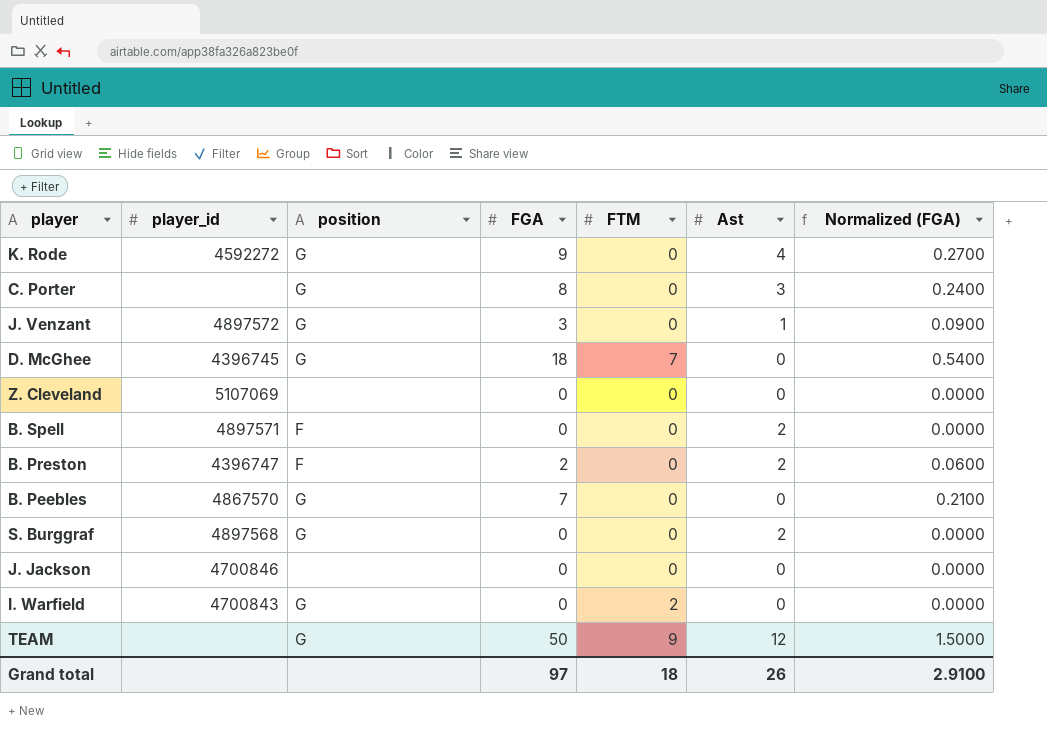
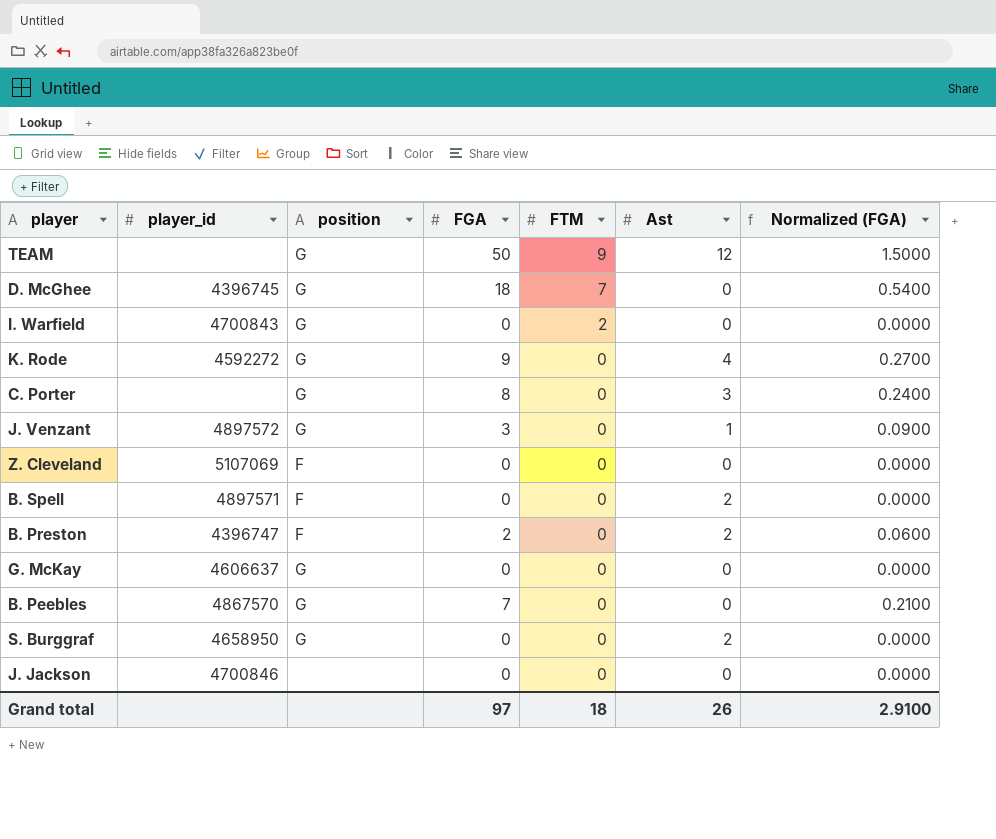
row order: none -> FTM descending
Z. Cleveland | position: none -> F
row G. McKay: none -> 4606637 | G | 0 | 0 | 0 | 0.0000
S. Burggraf | player_id: 4897568 -> 4658950

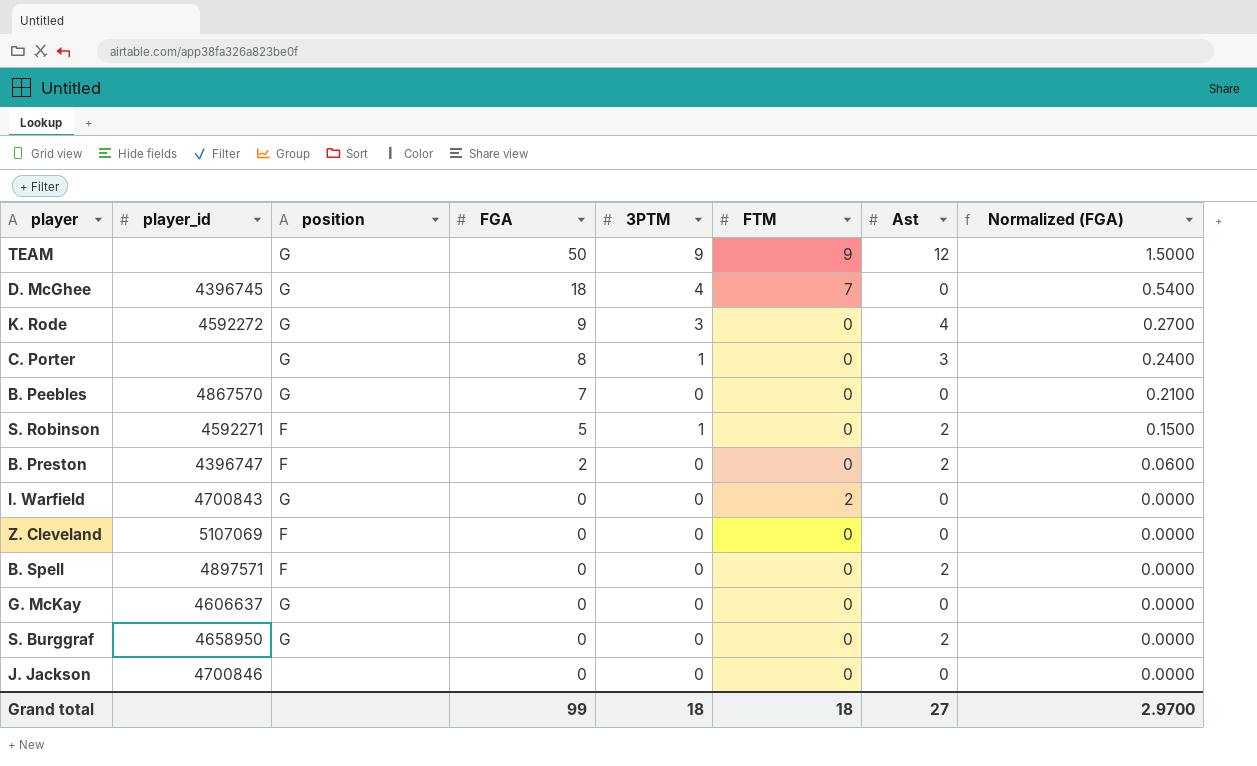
row order: FTM descending -> FGA descending
column 3PTM | position: none -> 5
row J. Venzant: 4897572 | G | 3 | 0 | 1 | 0.0900 -> none
row S. Robinson: none -> 4592271 | F | 5 | 1 | 0 | 2 | 0.1500
Grand total | FGA: 97 -> 99
Grand total | Ast: 26 -> 27
Grand total | Normalized (FGA): 2.9100 -> 2.9700

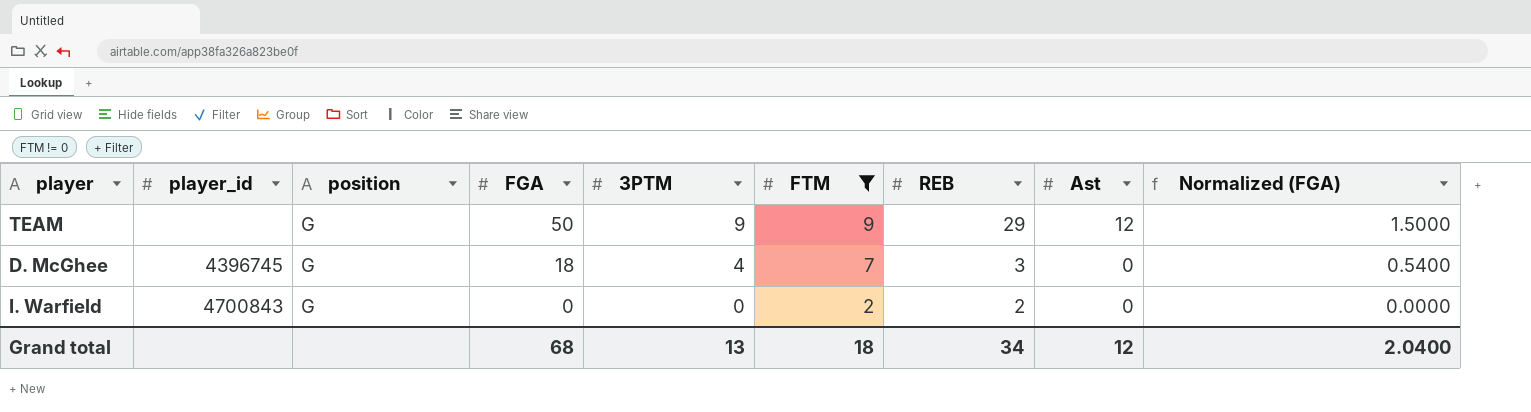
filter: none -> FTM != 0
column REB | position: none -> 7
Grand total | FGA: 99 -> 68
Grand total | 3PTM: 18 -> 13
Grand total | Ast: 27 -> 12
Grand total | Normalized (FGA): 2.9700 -> 2.0400

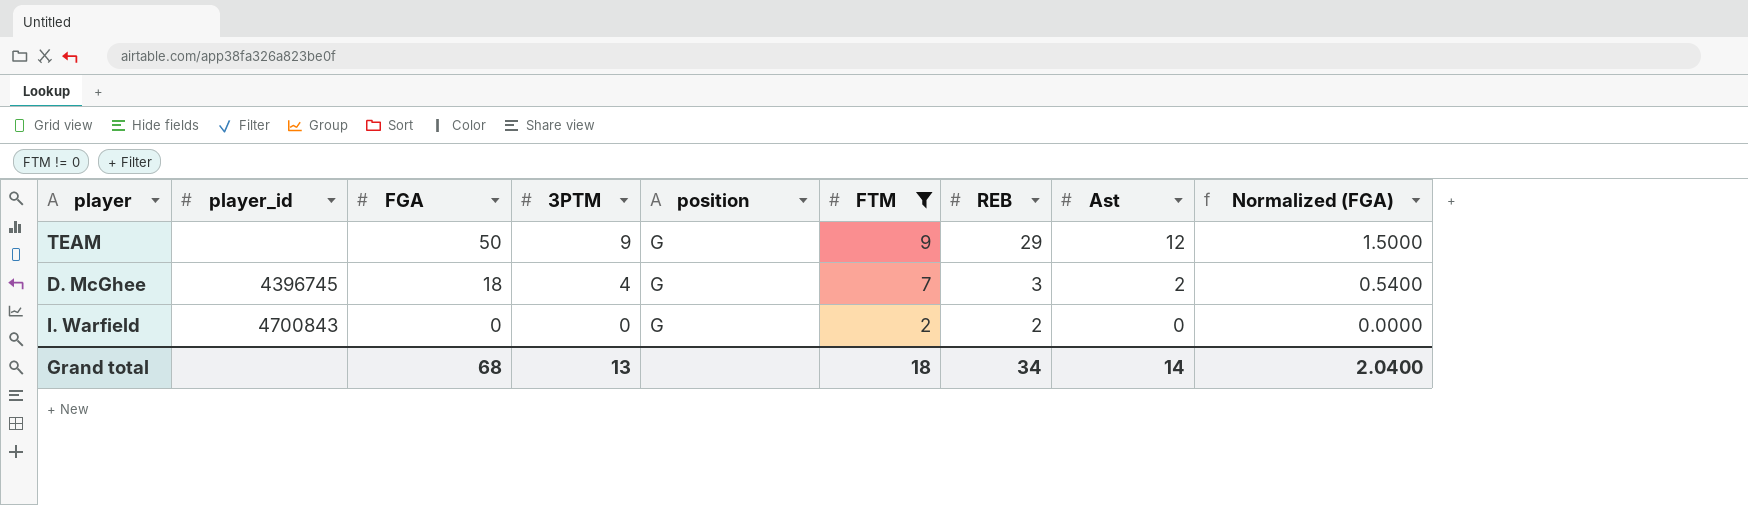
column position | position: 3 -> 5
D. McGhee | Ast: 0 -> 2
Grand total | Ast: 12 -> 14

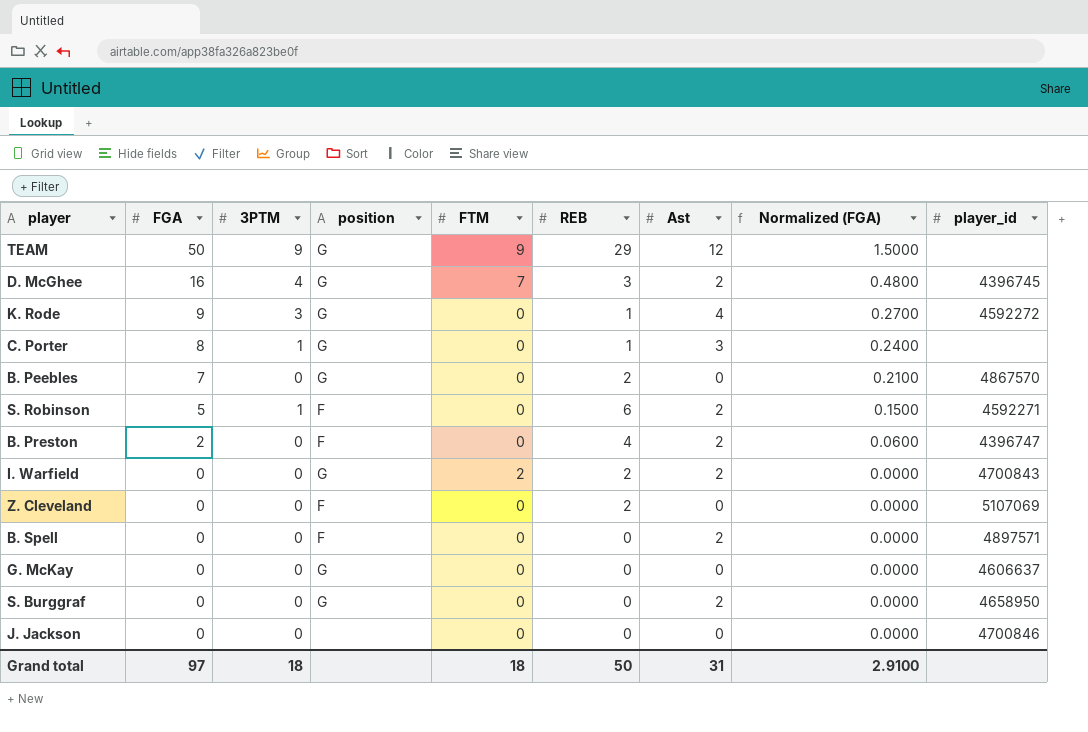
filter: FTM != 0 -> none
column player_id | position: 2 -> 9
D. McGhee | FGA: 18 -> 16
D. McGhee | Normalized (FGA): 0.5400 -> 0.4800
I. Warfield | Ast: 0 -> 2
Grand total | FGA: 68 -> 97
Grand total | 3PTM: 13 -> 18
Grand total | REB: 34 -> 50
Grand total | Ast: 14 -> 31
Grand total | Normalized (FGA): 2.0400 -> 2.9100

